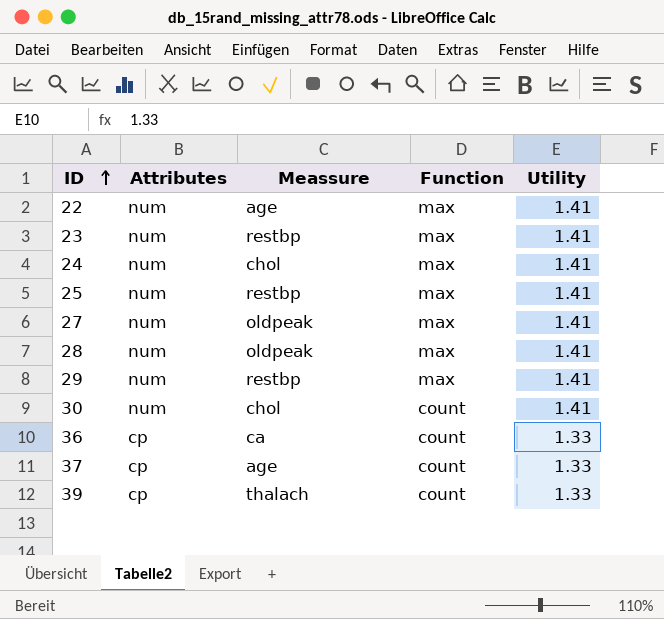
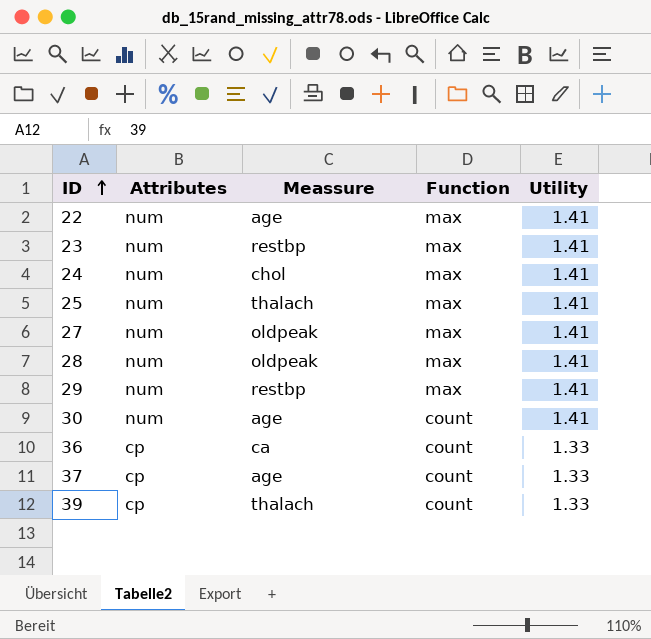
25 | Meassure: restbp -> thalach
30 | Meassure: chol -> age

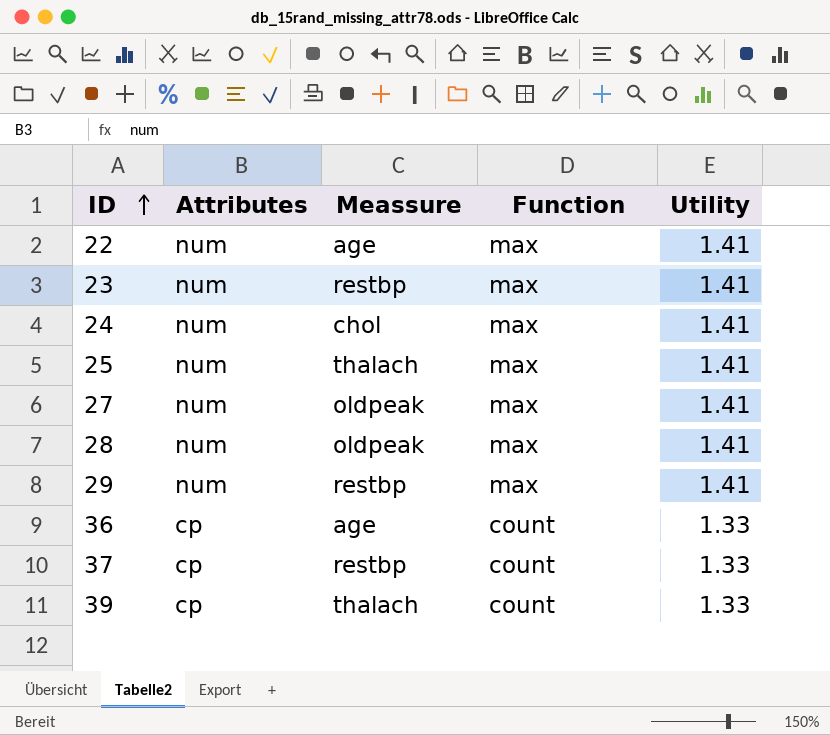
row 30: num | age | count | 1.41 -> none
36 | Meassure: ca -> age
37 | Meassure: age -> restbp

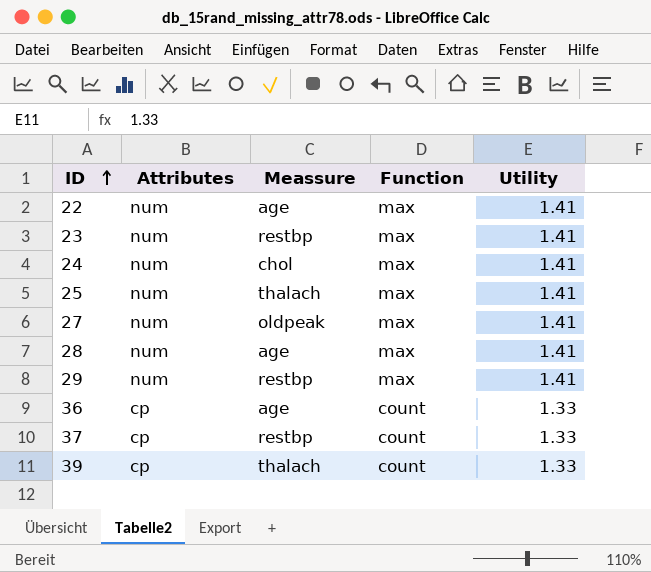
28 | Meassure: oldpeak -> age

